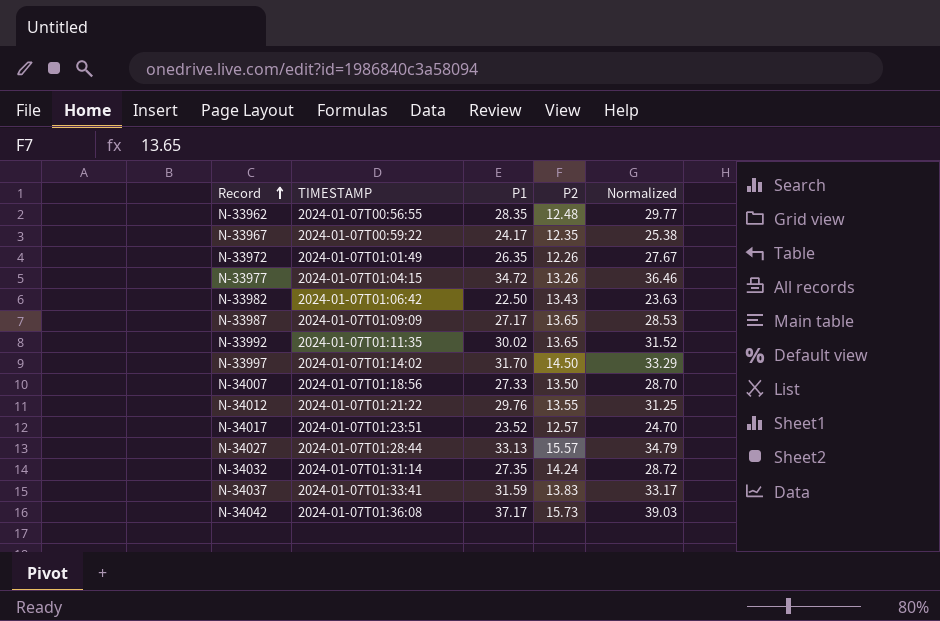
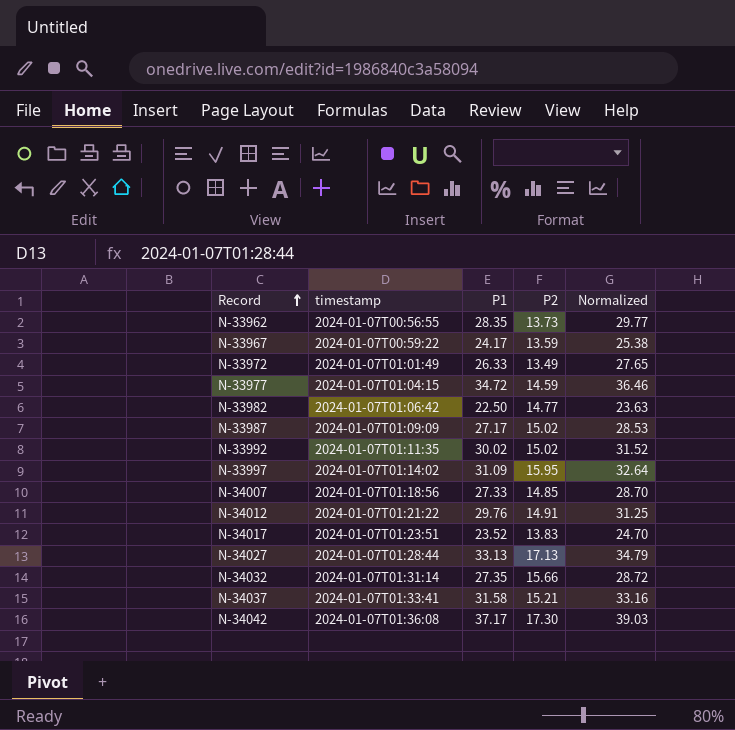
column name: TIMESTAMP -> timestamp
N-33962 | P2: 12.48 -> 13.73
N-33967 | P2: 12.35 -> 13.59
N-33972 | P1: 26.35 -> 26.33
N-33972 | P2: 12.26 -> 13.49
N-33972 | Normalized: 27.67 -> 27.65
N-33977 | P2: 13.26 -> 14.59
N-33982 | P2: 13.43 -> 14.77
N-33987 | P2: 13.65 -> 15.02
N-33992 | P2: 13.65 -> 15.02
N-33997 | P1: 31.70 -> 31.09
N-33997 | P2: 14.50 -> 15.95
N-33997 | Normalized: 33.29 -> 32.64
N-34007 | P2: 13.50 -> 14.85
N-34012 | P2: 13.55 -> 14.91
N-34017 | P2: 12.57 -> 13.83
N-34027 | P2: 15.57 -> 17.13
N-34032 | P2: 14.24 -> 15.66
N-34037 | P1: 31.59 -> 31.58
N-34037 | P2: 13.83 -> 15.21
N-34037 | Normalized: 33.17 -> 33.16
N-34042 | P2: 15.73 -> 17.30

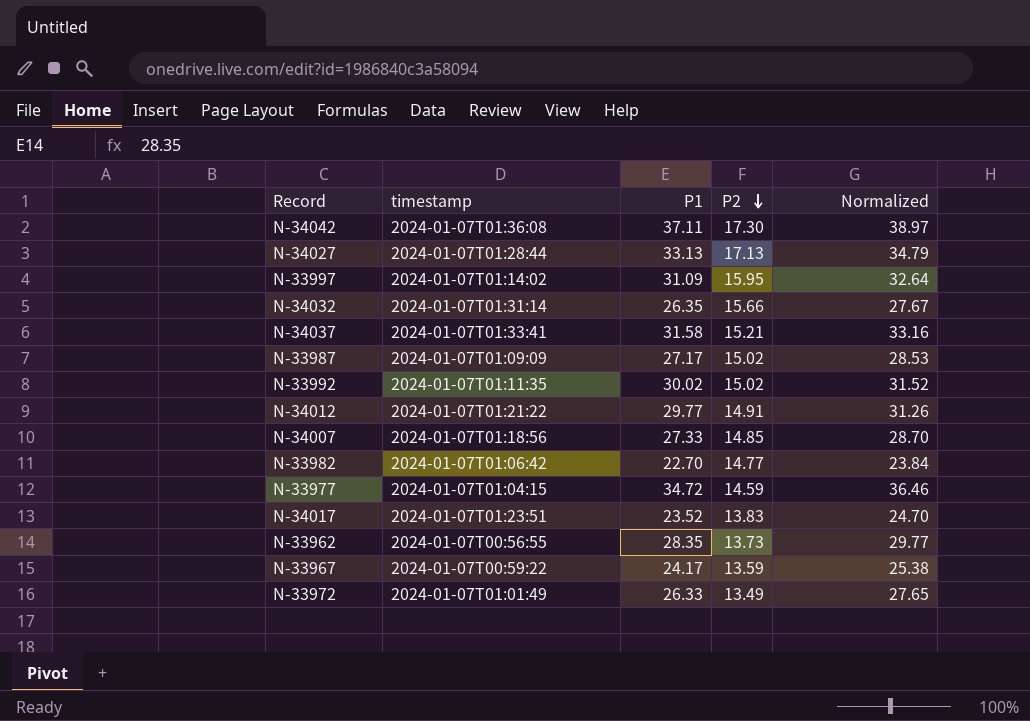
row order: Record ascending -> P2 descending
N-34042 | P1: 37.17 -> 37.11
N-34042 | Normalized: 39.03 -> 38.97
N-34032 | P1: 27.35 -> 26.35
N-34032 | Normalized: 28.72 -> 27.67
N-34012 | P1: 29.76 -> 29.77
N-34012 | Normalized: 31.25 -> 31.26
N-33982 | P1: 22.50 -> 22.70
N-33982 | Normalized: 23.63 -> 23.84

